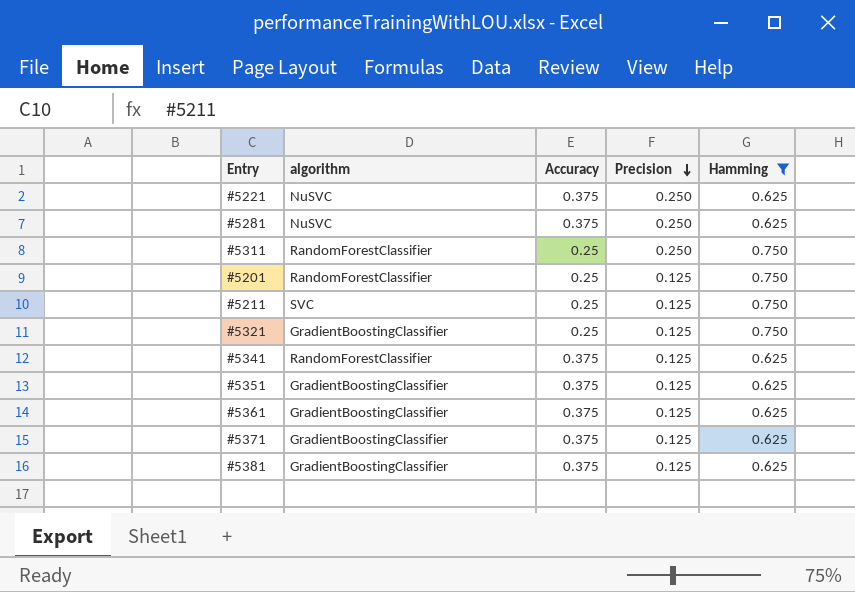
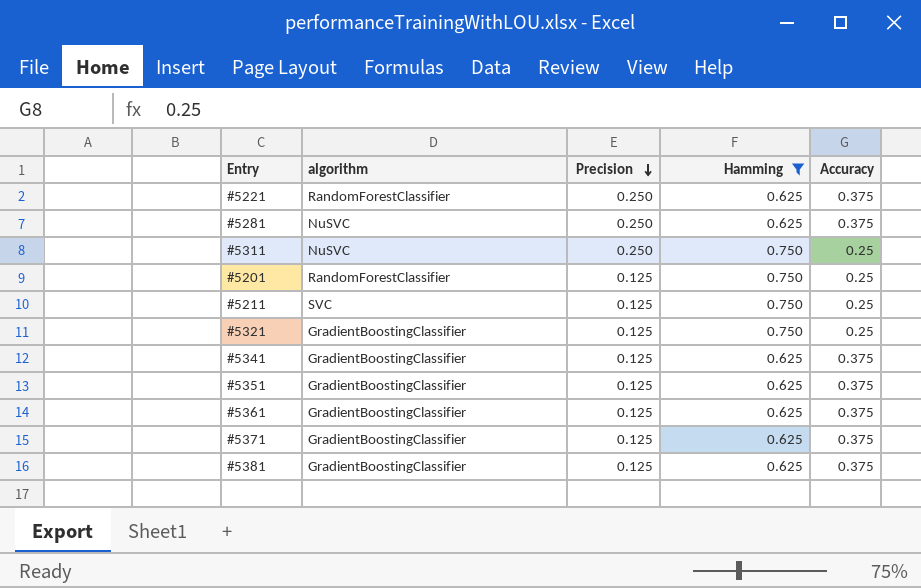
column Accuracy | position: 3 -> 5
#5221 | algorithm: NuSVC -> RandomForestClassifier
#5311 | algorithm: RandomForestClassifier -> NuSVC
#5341 | algorithm: RandomForestClassifier -> GradientBoostingClassifier

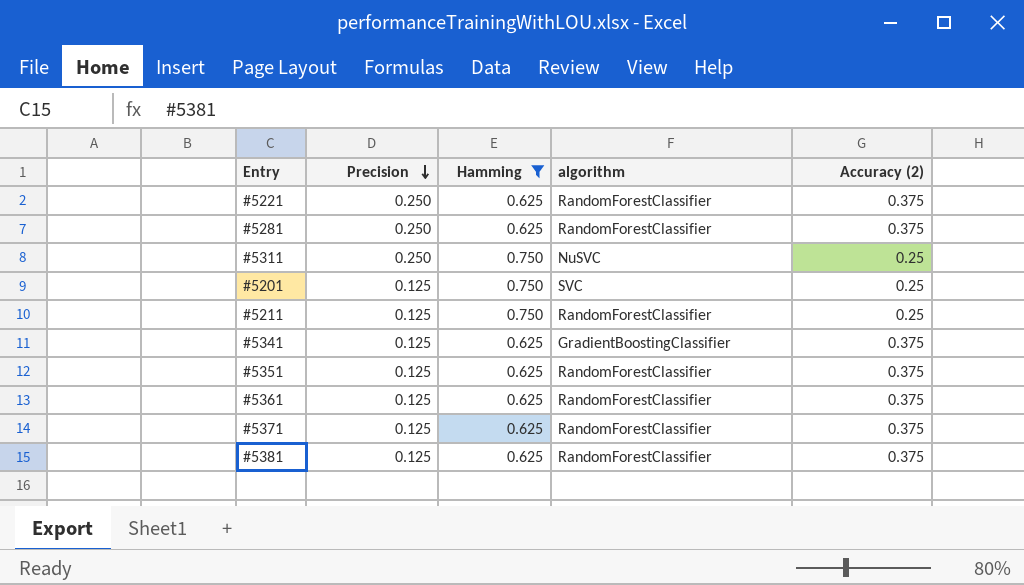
column algorithm | position: 2 -> 4
column name: Accuracy -> Accuracy (2)
row #5321: GradientBoostingClassifier | 0.125 | 0.750 | 0.25 -> none
#5281 | algorithm: NuSVC -> RandomForestClassifier
#5201 | algorithm: RandomForestClassifier -> SVC
#5211 | algorithm: SVC -> RandomForestClassifier
#5351 | algorithm: GradientBoostingClassifier -> RandomForestClassifier
#5361 | algorithm: GradientBoostingClassifier -> RandomForestClassifier
#5371 | algorithm: GradientBoostingClassifier -> RandomForestClassifier
#5381 | algorithm: GradientBoostingClassifier -> RandomForestClassifier

